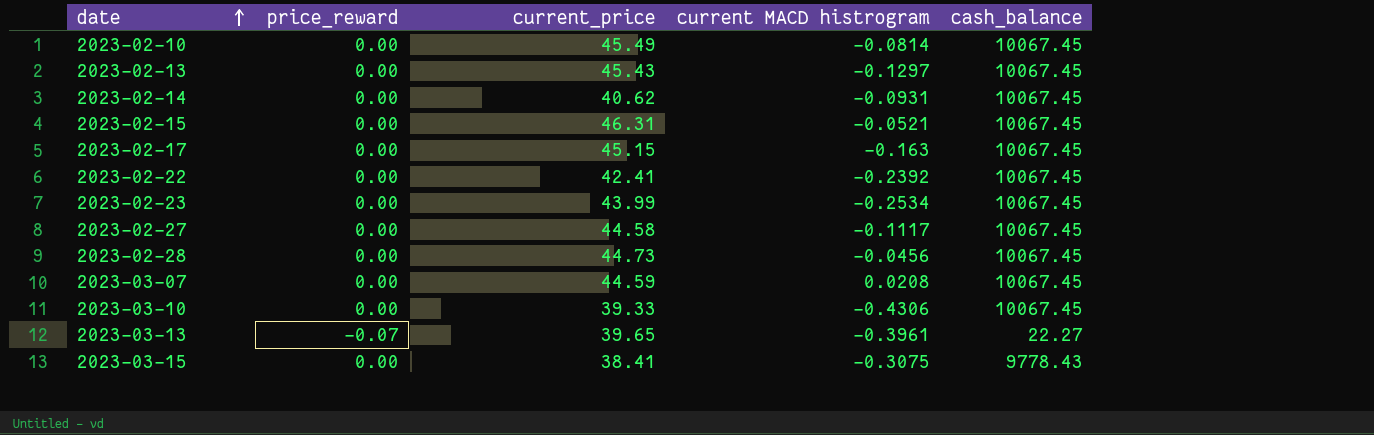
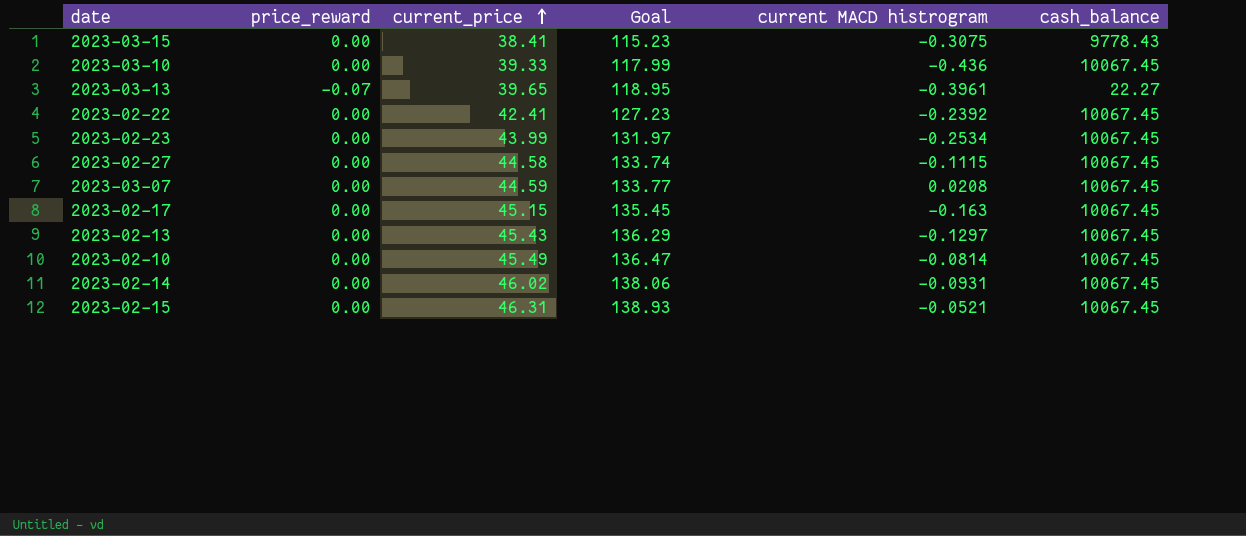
row order: date ascending -> current_price ascending
column Goal | formula: none -> [current_price] * 3
row 2023-02-28: 0.00 | 44.73 | -0.0456 | 10067.45 -> none
2023-03-10 | current MACD histrogram: -0.4306 -> -0.436
2023-02-27 | current MACD histrogram: -0.1117 -> -0.1115
2023-02-14 | current_price: 40.62 -> 46.02

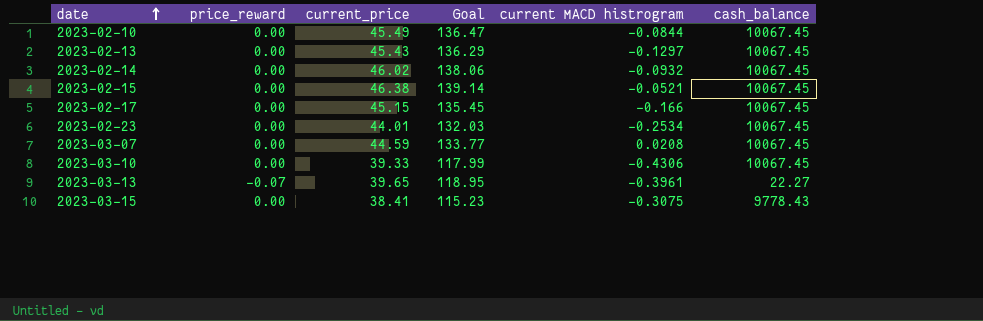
row order: current_price ascending -> date ascending
row 2023-02-22: 0.00 | 42.41 | 127.23 | -0.2392 | 10067.45 -> none
row 2023-02-27: 0.00 | 44.58 | 133.74 | -0.1115 | 10067.45 -> none
2023-02-10 | current MACD histrogram: -0.0814 -> -0.0844
2023-02-14 | current MACD histrogram: -0.0931 -> -0.0932
2023-02-15 | current_price: 46.31 -> 46.38
2023-02-15 | Goal: 138.93 -> 139.14
2023-02-17 | current MACD histrogram: -0.163 -> -0.166
2023-02-23 | current_price: 43.99 -> 44.01
2023-02-23 | Goal: 131.97 -> 132.03
2023-03-10 | current MACD histrogram: -0.436 -> -0.4306

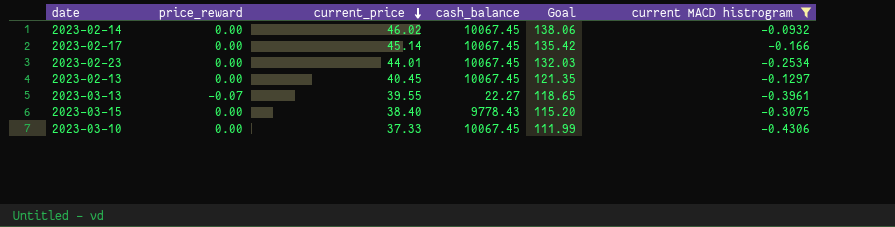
filter: none -> current MACD histrogram <= -0.0932
row order: date ascending -> current_price descending
column cash_balance | position: 6 -> 4
2023-02-17 | current_price: 45.15 -> 45.14
2023-02-17 | Goal: 135.45 -> 135.42
2023-02-13 | current_price: 45.43 -> 40.45
2023-02-13 | Goal: 136.29 -> 121.35
2023-03-13 | current_price: 39.65 -> 39.55
2023-03-13 | Goal: 118.95 -> 118.65
2023-03-15 | current_price: 38.41 -> 38.40
2023-03-15 | Goal: 115.23 -> 115.20
2023-03-10 | current_price: 39.33 -> 37.33
2023-03-10 | Goal: 117.99 -> 111.99

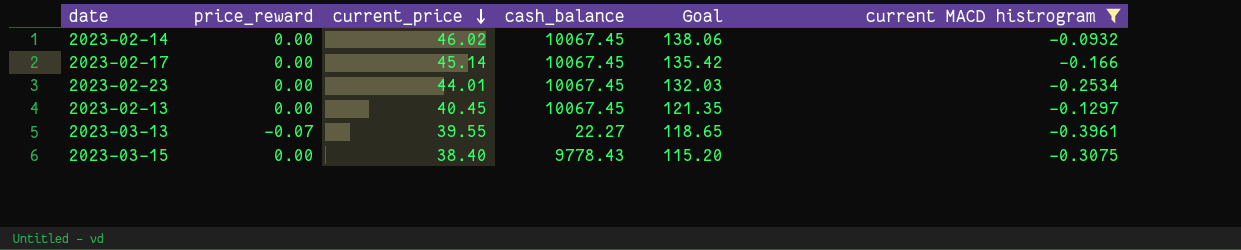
row 2023-03-10: 0.00 | 37.33 | 10067.45 | 111.99 | -0.4306 -> none

